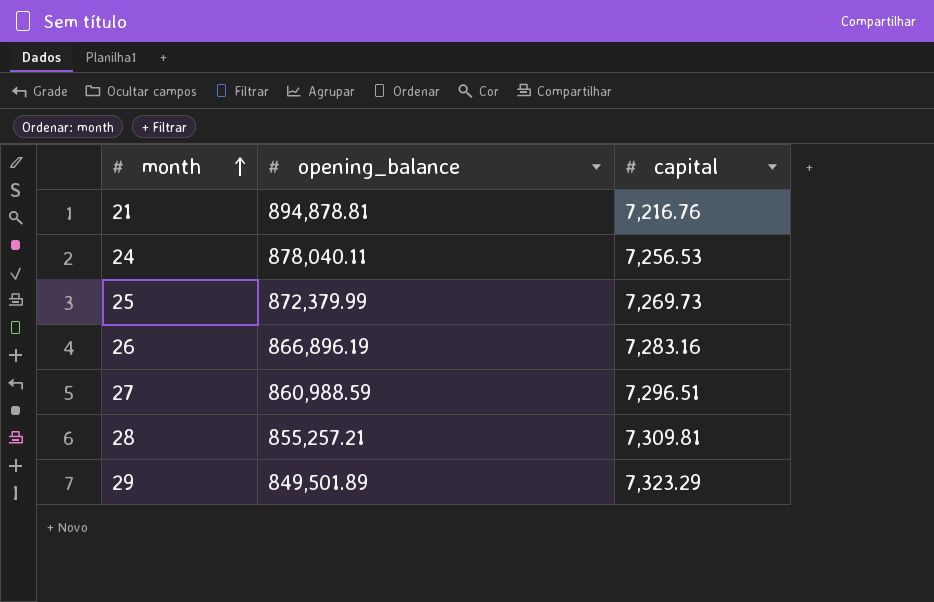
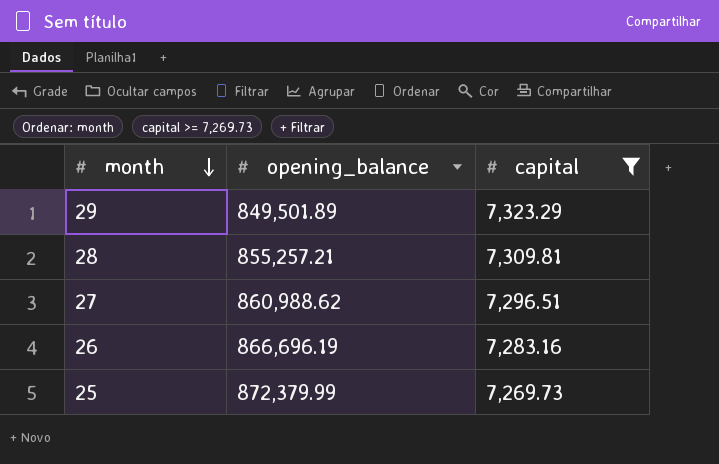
filter: none -> capital >= 7,269.73
row order: month ascending -> month descending
27 | opening_balance: 860,988.59 -> 860,988.62
26 | opening_balance: 866,896.19 -> 866,696.19

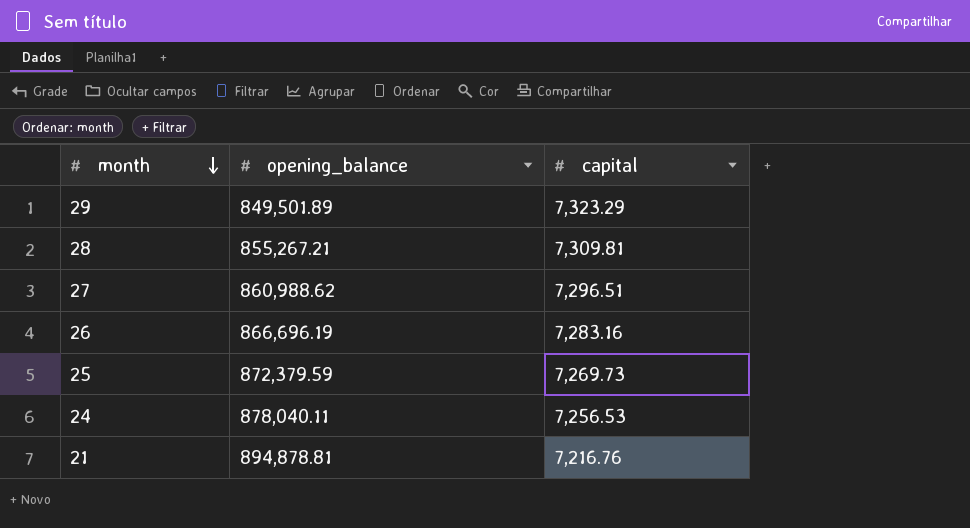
filter: capital >= 7,269.73 -> none
28 | opening_balance: 855,257.21 -> 855,267.21
25 | opening_balance: 872,379.99 -> 872,379.59

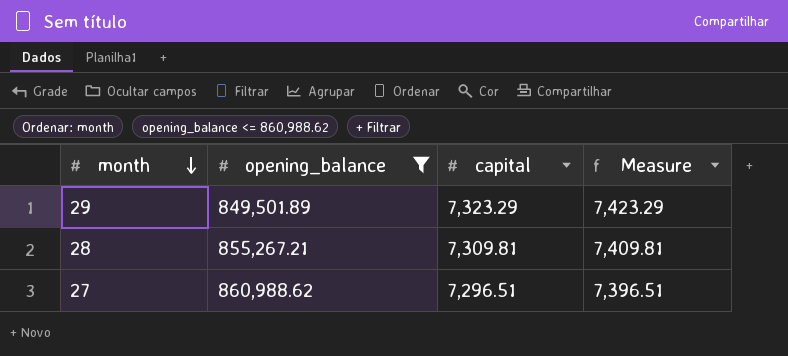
filter: none -> opening_balance <= 860,988.62
column Measure | formula: none -> [capital] + 100

